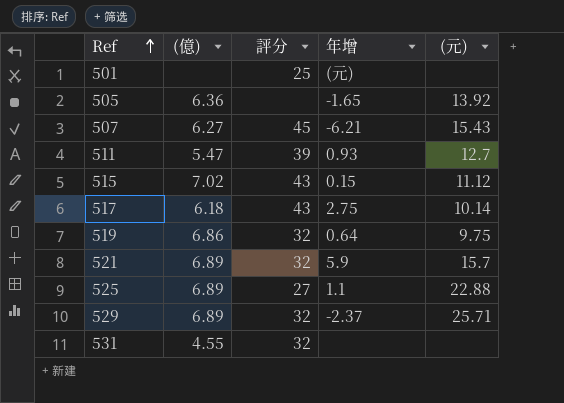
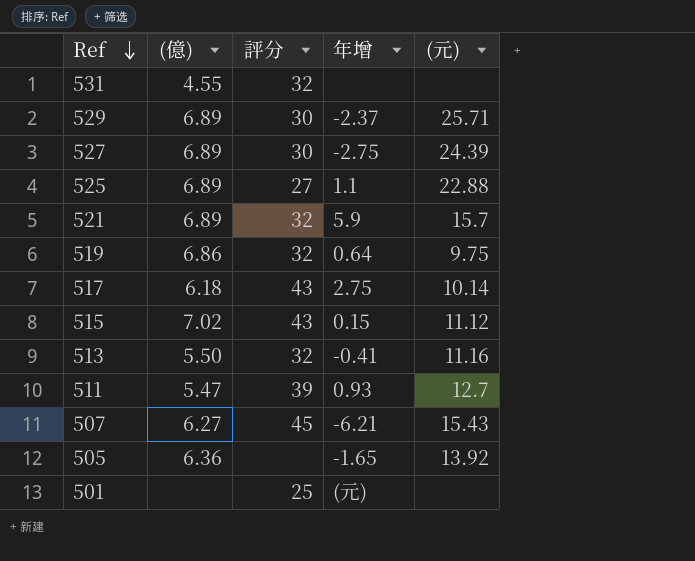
row order: Ref ascending -> Ref descending
529 | 評分: 32 -> 30
row 527: none -> 6.89 | 30 | -2.75 | 24.39
row 513: none -> 5.50 | 32 | -0.41 | 11.16

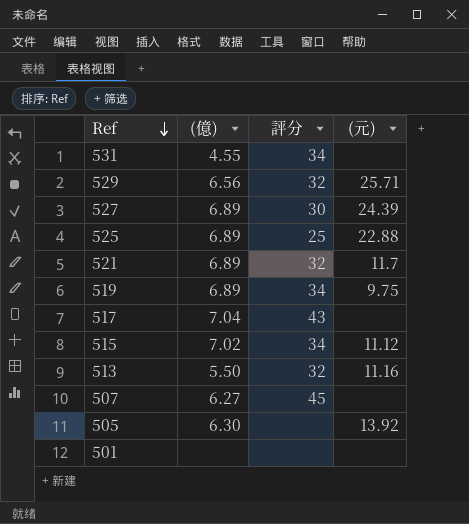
column 年增 | position: 4 -> none
row 511: 5.47 | 39 | 0.93 | 12.7 -> none
531 | 評分: 32 -> 34
529 | (億): 6.89 -> 6.56
529 | 評分: 30 -> 32
525 | 評分: 27 -> 25
521 | (元): 15.7 -> 11.7
519 | (億): 6.86 -> 6.89
519 | 評分: 32 -> 34
517 | (億): 6.18 -> 7.04
517 | (元): 10.14 -> none
515 | 評分: 43 -> 34
507 | (元): 15.43 -> none
505 | (億): 6.36 -> 6.30
501 | 評分: 25 -> none

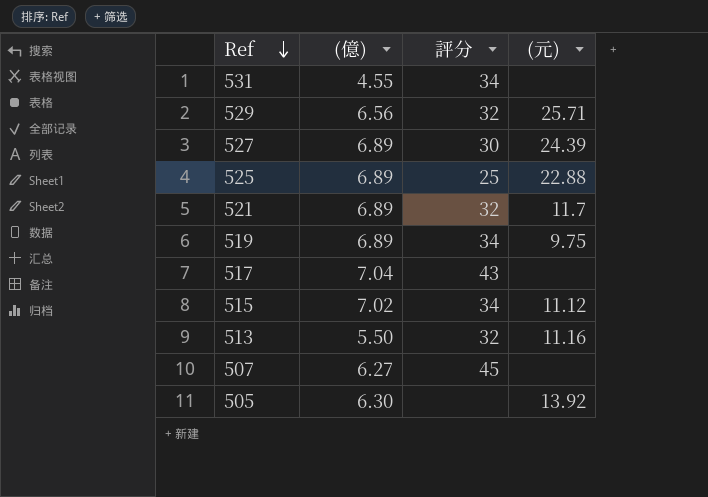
row 501: none | none | none -> none

